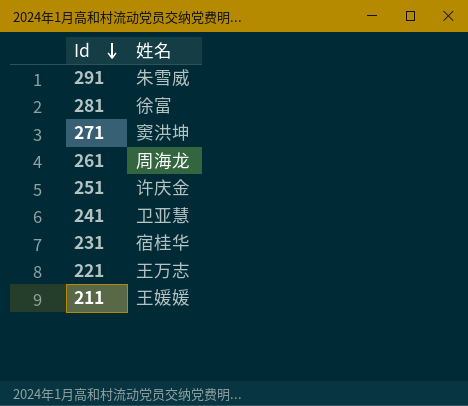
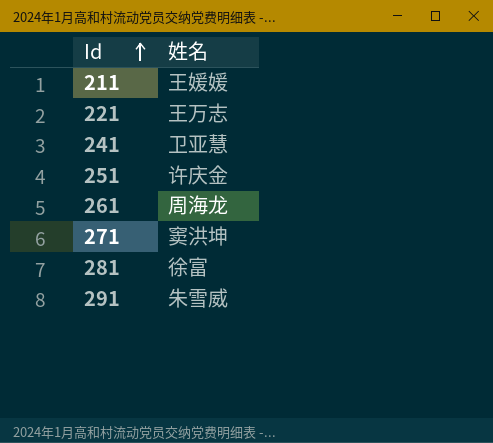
row order: Id descending -> Id ascending
row 231: 宿桂华 -> none

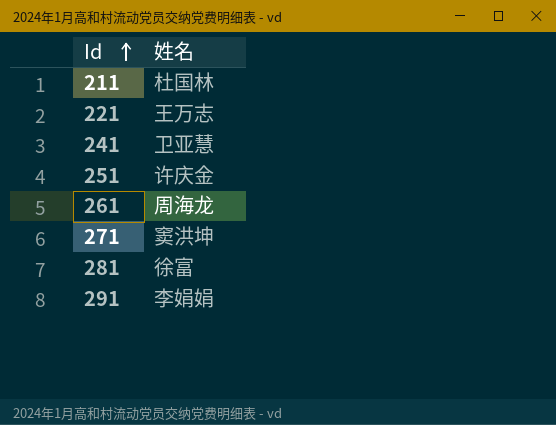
211 | 姓名: 王媛媛 -> 杜国林
291 | 姓名: 朱雪威 -> 李娟娟

